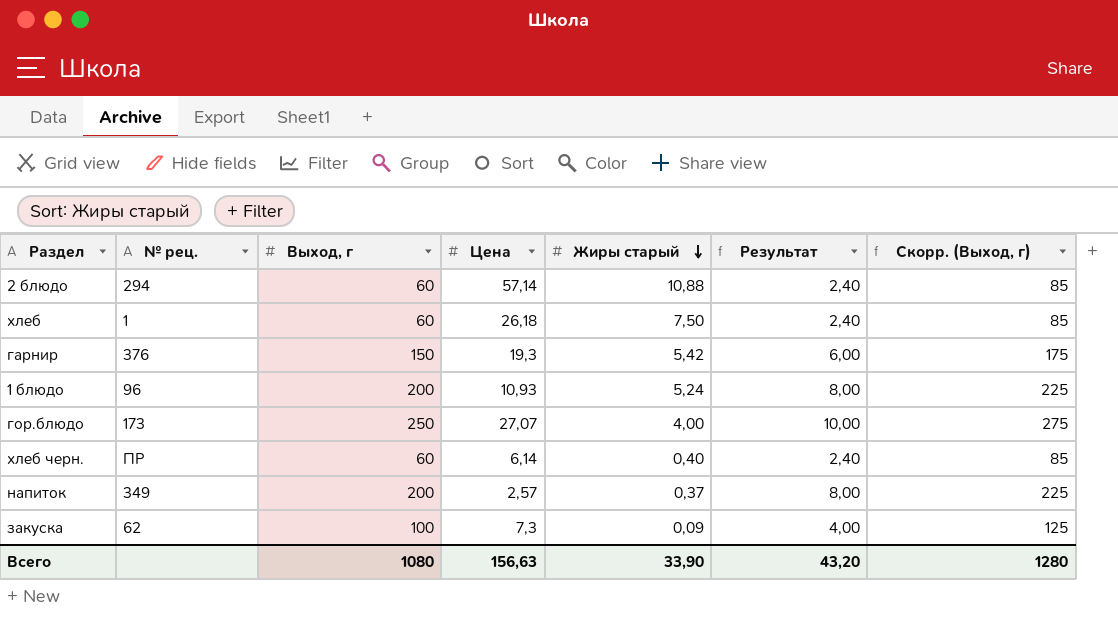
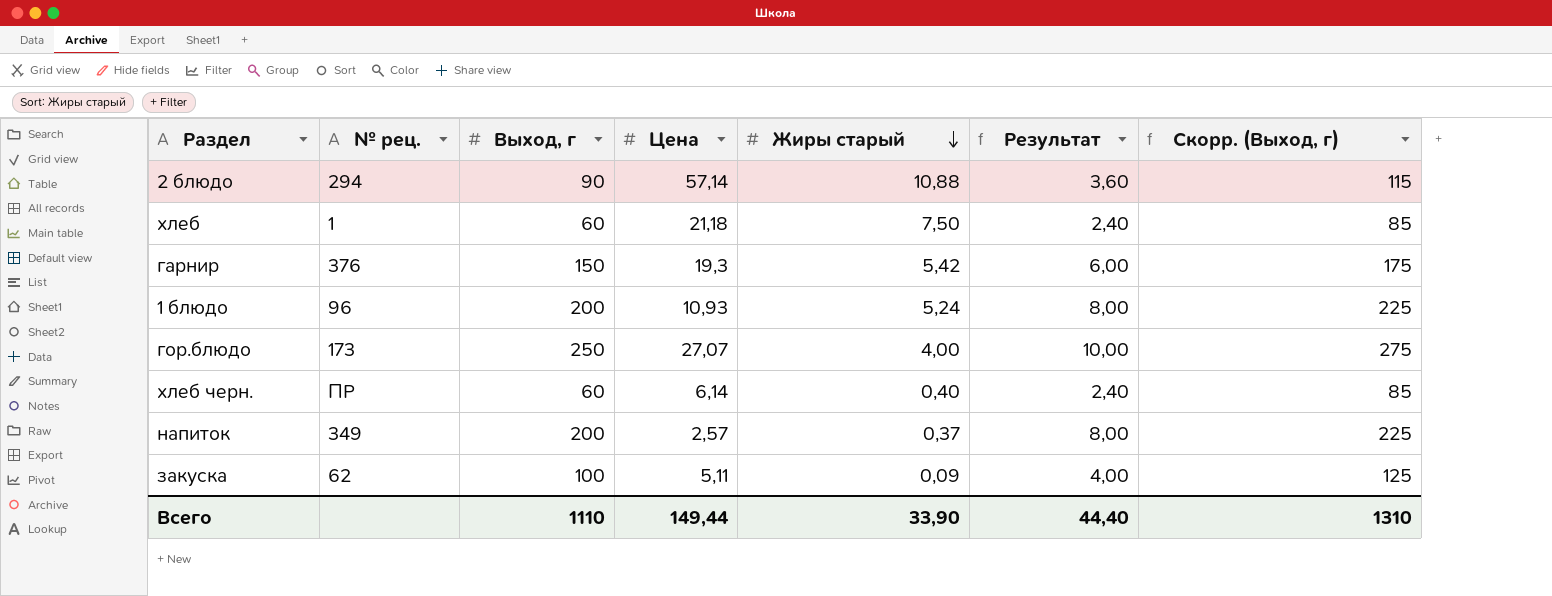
2 блюдо | Выход, г: 60 -> 90
2 блюдо | Результат: 2,40 -> 3,60
2 блюдо | Скорр. (Выход, г): 85 -> 115
хлеб | Цена: 26,18 -> 21,18
закуска | Цена: 7,3 -> 5,11
Всего | Выход, г: 1080 -> 1110
Всего | Цена: 156,63 -> 149,44
Всего | Результат: 43,20 -> 44,40
Всего | Скорр. (Выход, г): 1280 -> 1310

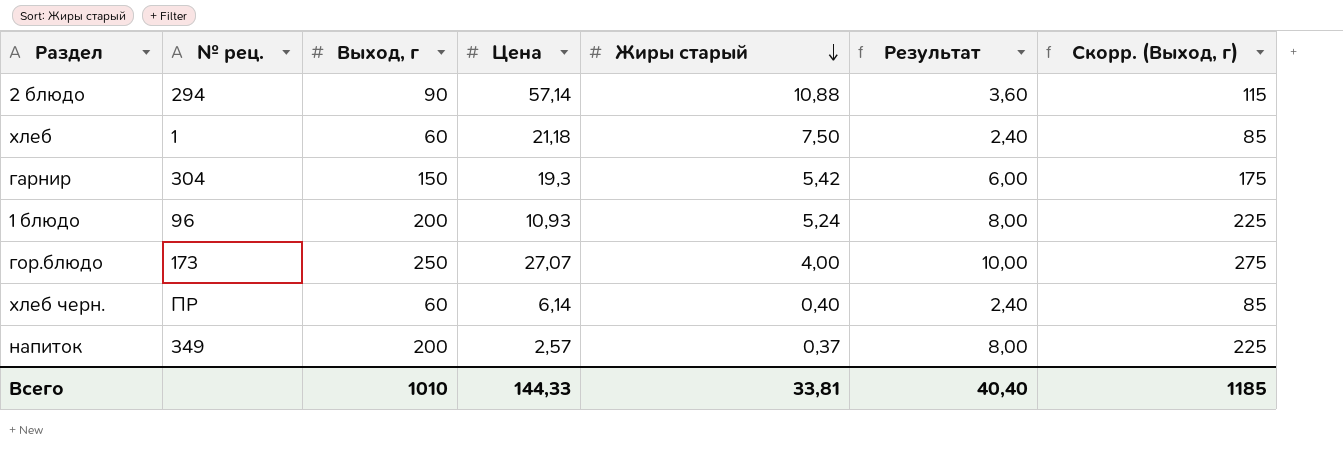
row закуска: 62 | 100 | 5,11 | 0,09 | 4,00 | 125 -> none
гарнир | № рец.: 376 -> 304
Всего | Выход, г: 1110 -> 1010
Всего | Цена: 149,44 -> 144,33
Всего | Жиры старый: 33,90 -> 33,81
Всего | Результат: 44,40 -> 40,40
Всего | Скорр. (Выход, г): 1310 -> 1185

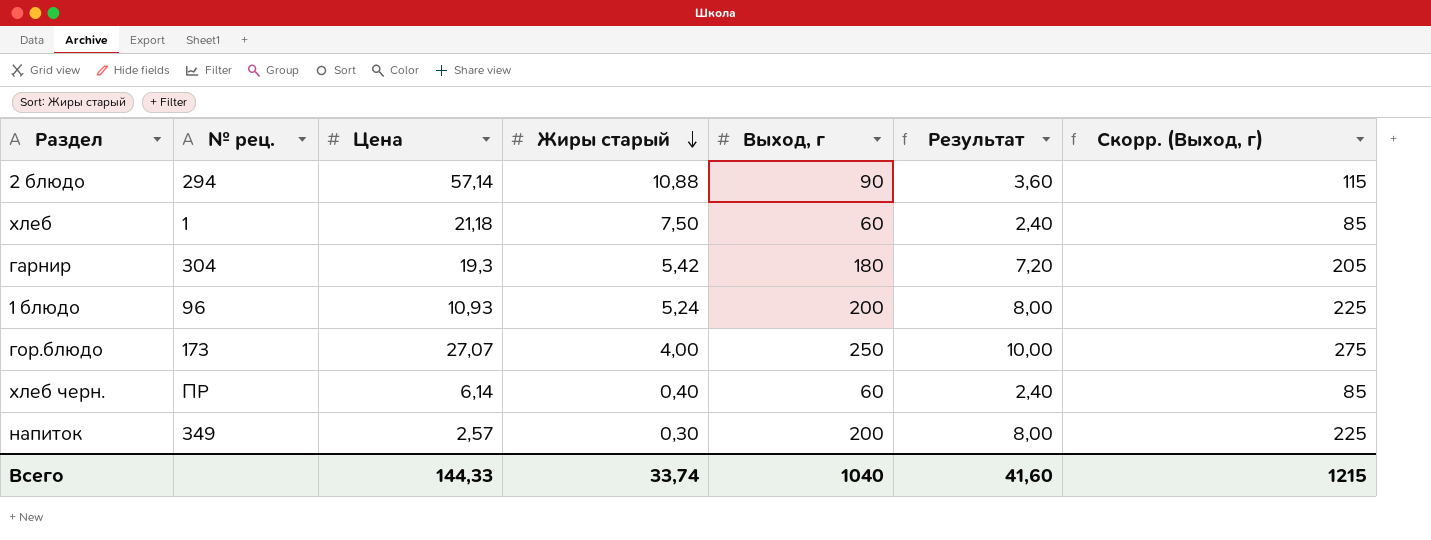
column Выход, г | position: 3 -> 5
гарнир | Выход, г: 150 -> 180
гарнир | Результат: 6,00 -> 7,20
гарнир | Скорр. (Выход, г): 175 -> 205
напиток | Жиры старый: 0,37 -> 0,30
Всего | Жиры старый: 33,81 -> 33,74
Всего | Выход, г: 1010 -> 1040
Всего | Результат: 40,40 -> 41,60
Всего | Скорр. (Выход, г): 1185 -> 1215

